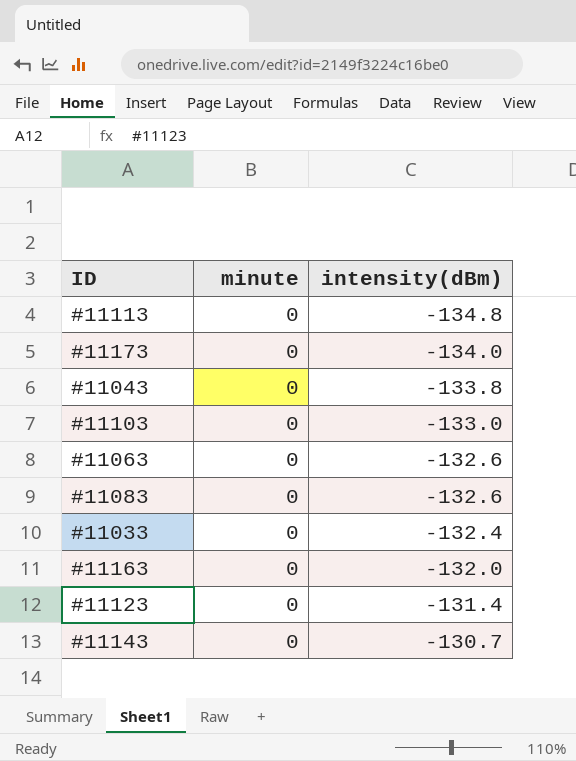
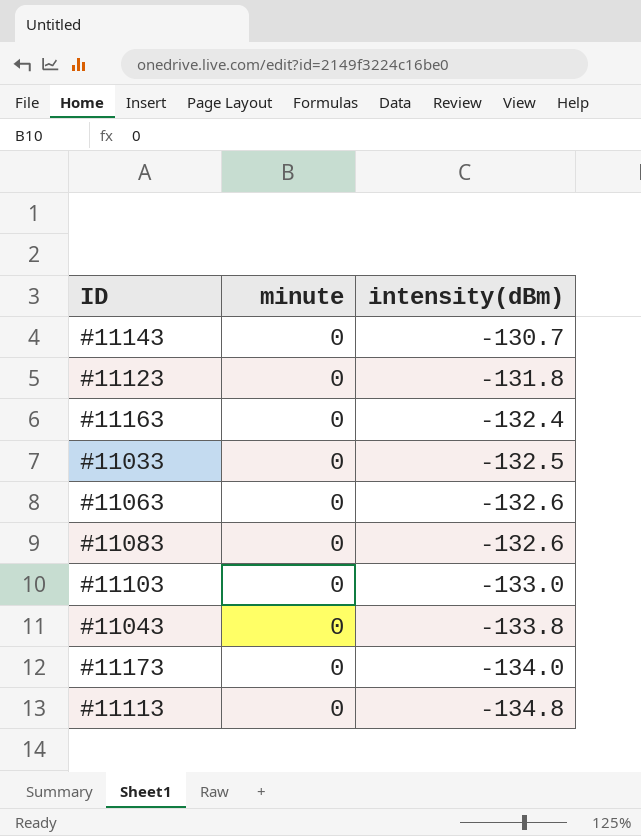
row order: intensity(dBm) ascending -> intensity(dBm) descending
#11123 | intensity(dBm): -131.4 -> -131.8
#11163 | intensity(dBm): -132.0 -> -132.4
#11033 | intensity(dBm): -132.4 -> -132.5

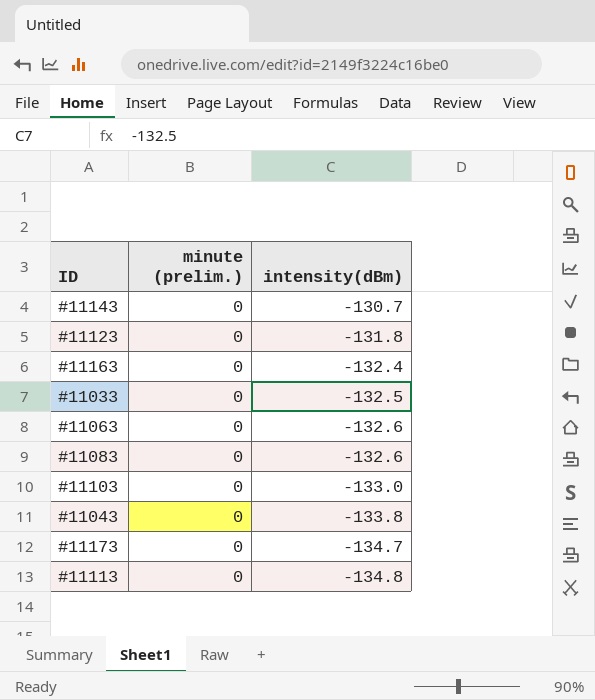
column name: minute -> minute (prelim.)
#11173 | intensity(dBm): -134.0 -> -134.7

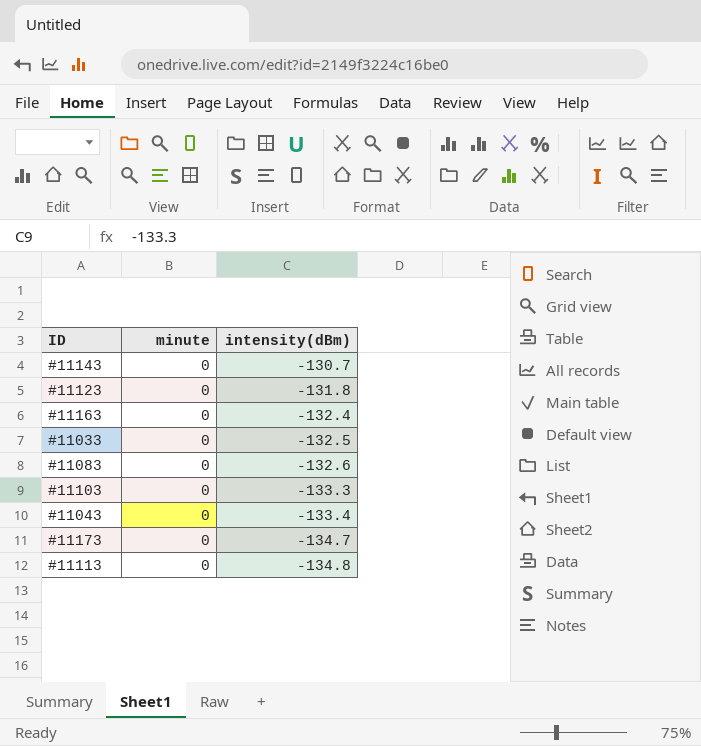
column name: minute (prelim.) -> minute
row #11063: 0 | -132.6 -> none
#11103 | intensity(dBm): -133.0 -> -133.3
#11043 | intensity(dBm): -133.8 -> -133.4

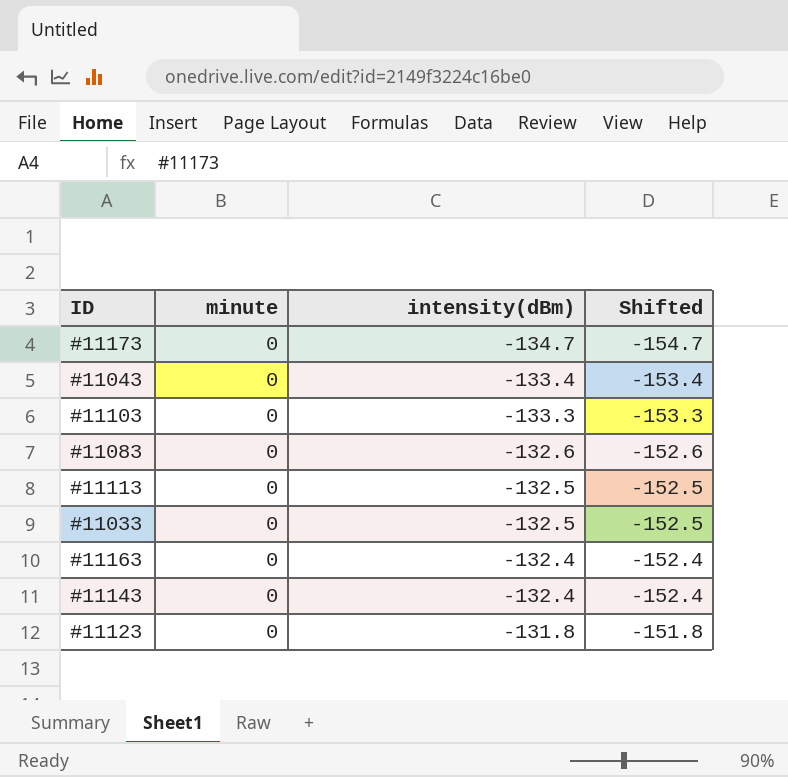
row order: intensity(dBm) descending -> intensity(dBm) ascending
column Shifted | formula: none -> [intensity(dBm)] - 20
#11113 | intensity(dBm): -134.8 -> -132.5
#11143 | intensity(dBm): -130.7 -> -132.4

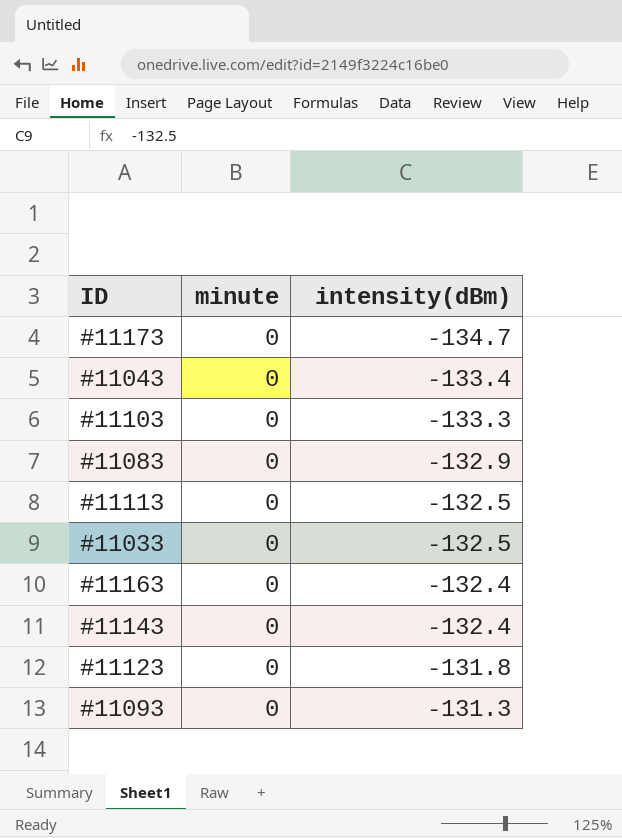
column Shifted | formula: [intensity(dBm)] - 20 -> none
#11083 | intensity(dBm): -132.6 -> -132.9
row #11093: none -> 0 | -131.3

